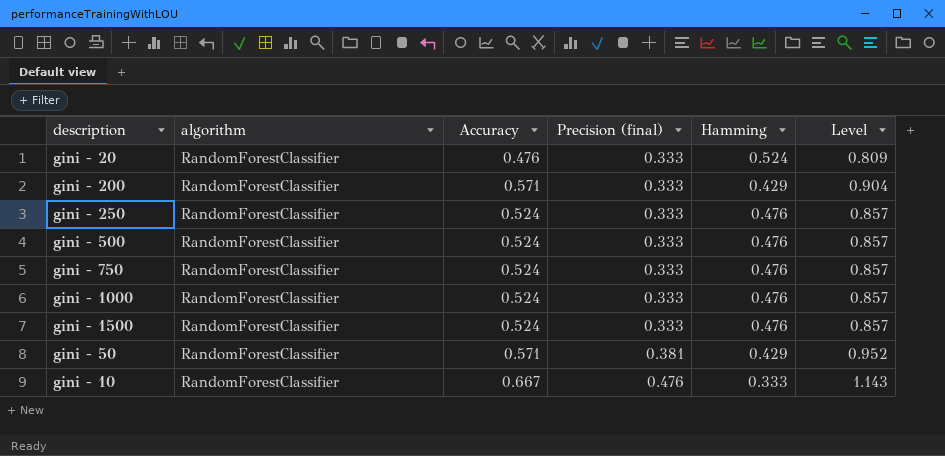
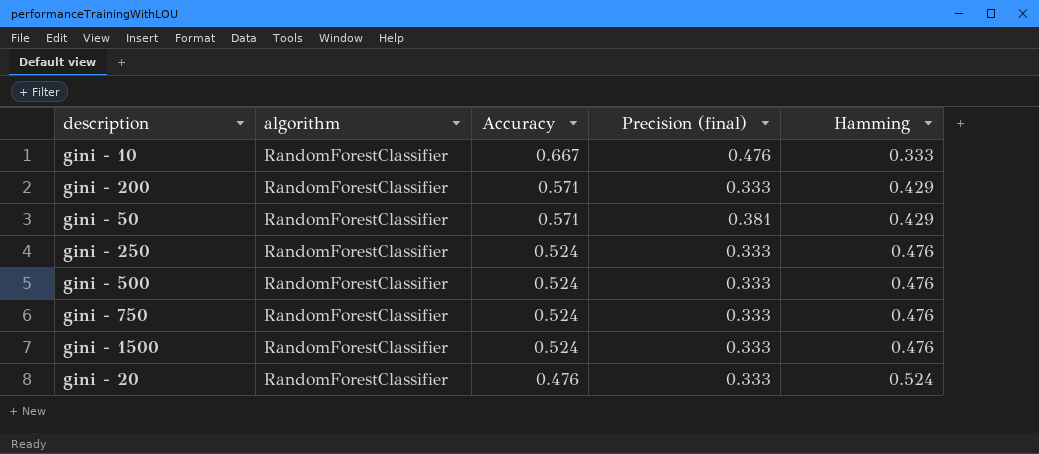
row order: Precision (final) ascending -> Accuracy descending
column Level | formula: [Accuracy] + [Precision (final)] -> none
row gini - 1000: RandomForestClassifier | 0.524 | 0.333 | 0.476 | 0.857 -> none

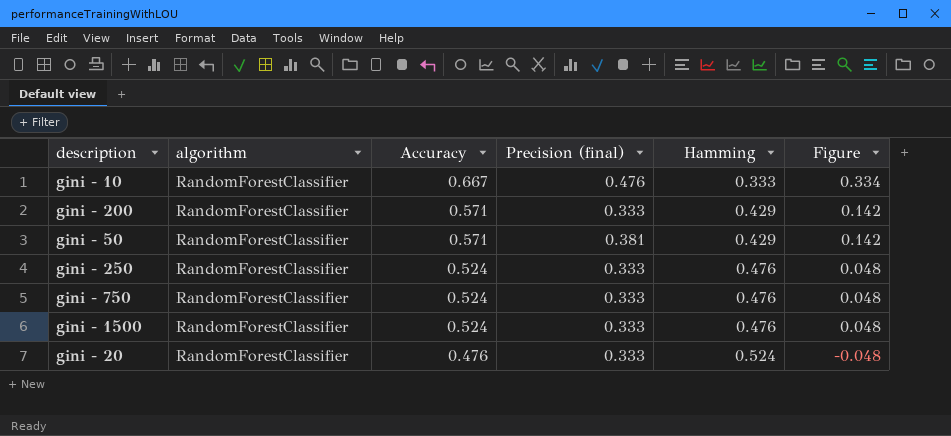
column Figure | formula: none -> [Accuracy] - [Hamming]
row gini - 500: RandomForestClassifier | 0.524 | 0.333 | 0.476 -> none

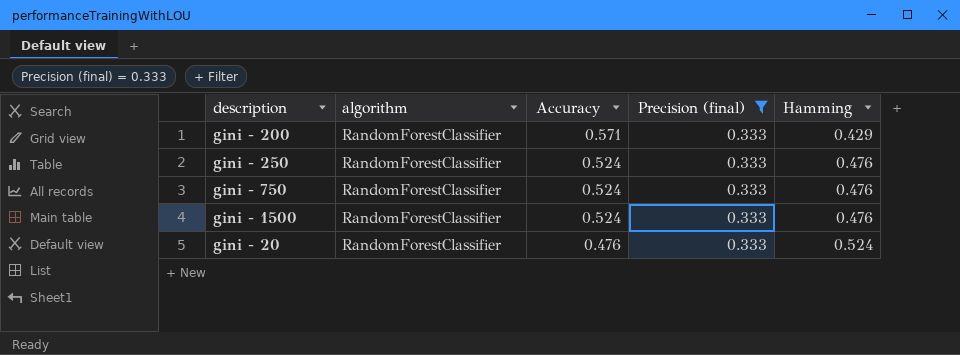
filter: none -> Precision (final) = 0.333
column Figure | formula: [Accuracy] - [Hamming] -> none

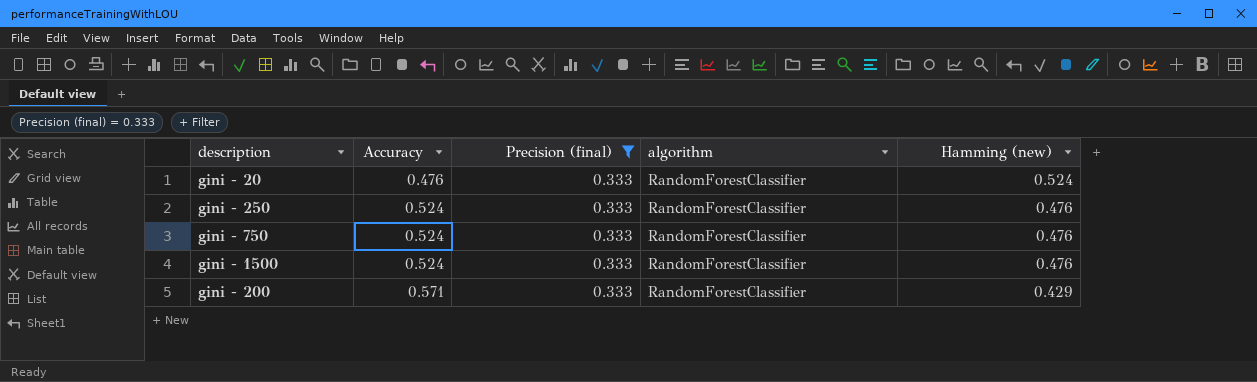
row order: Accuracy descending -> Accuracy ascending
column algorithm | position: 2 -> 4
column name: Hamming -> Hamming (new)

